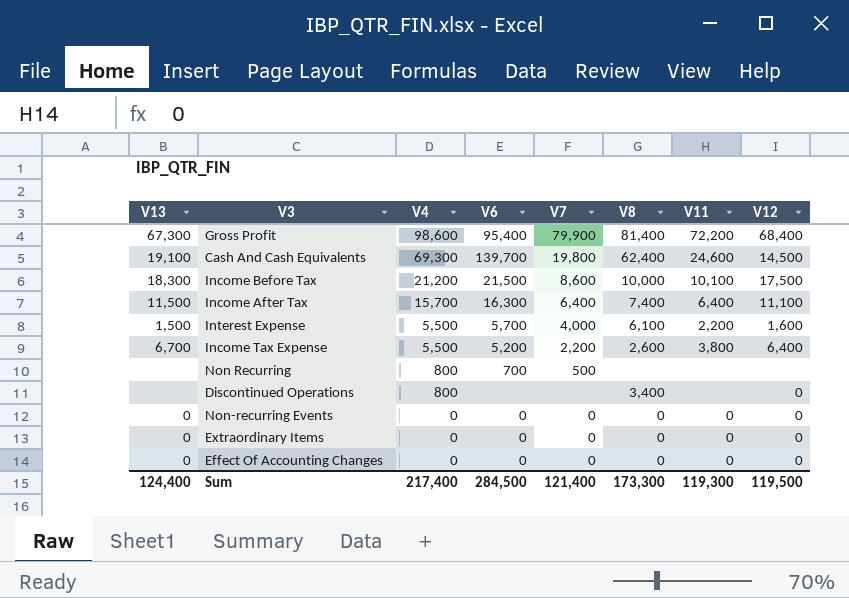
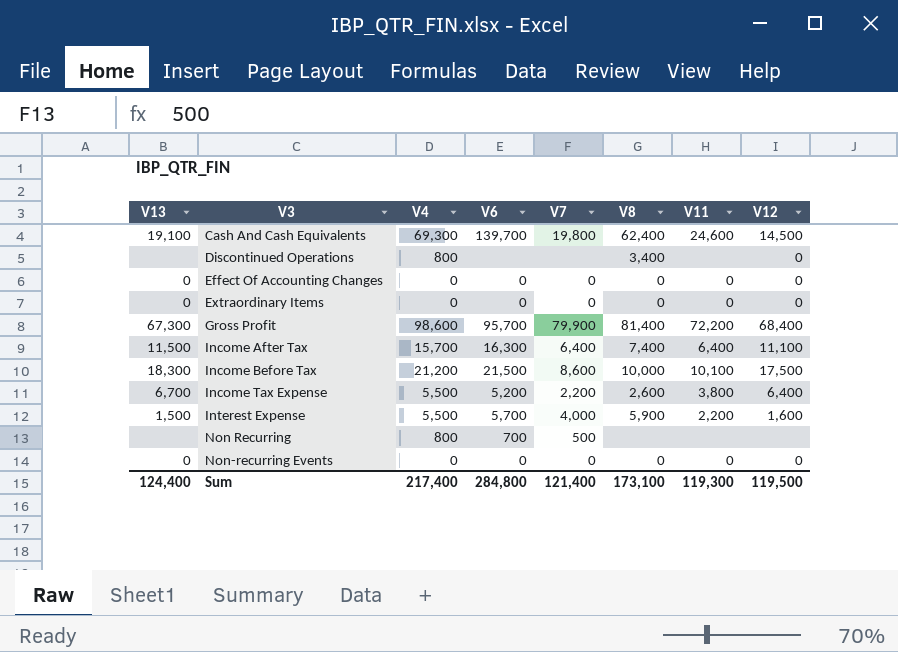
row order: V4 descending -> V3 ascending
Gross Profit | V6: 95,400 -> 95,700
Interest Expense | V8: 6,100 -> 5,900
Sum | V6: 284,500 -> 284,800
Sum | V8: 173,300 -> 173,100

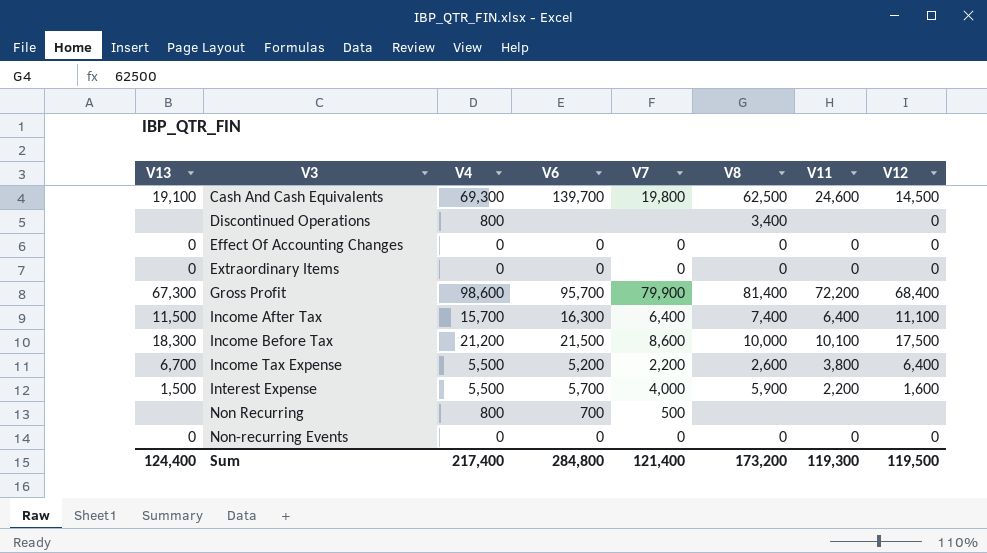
Cash And Cash Equivalents | V8: 62,400 -> 62,500
Sum | V8: 173,100 -> 173,200

